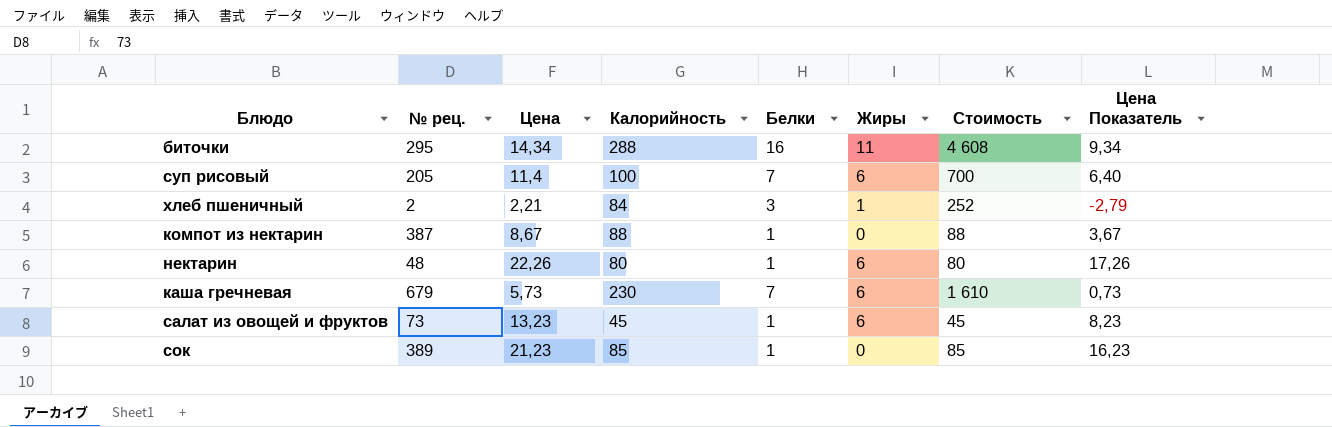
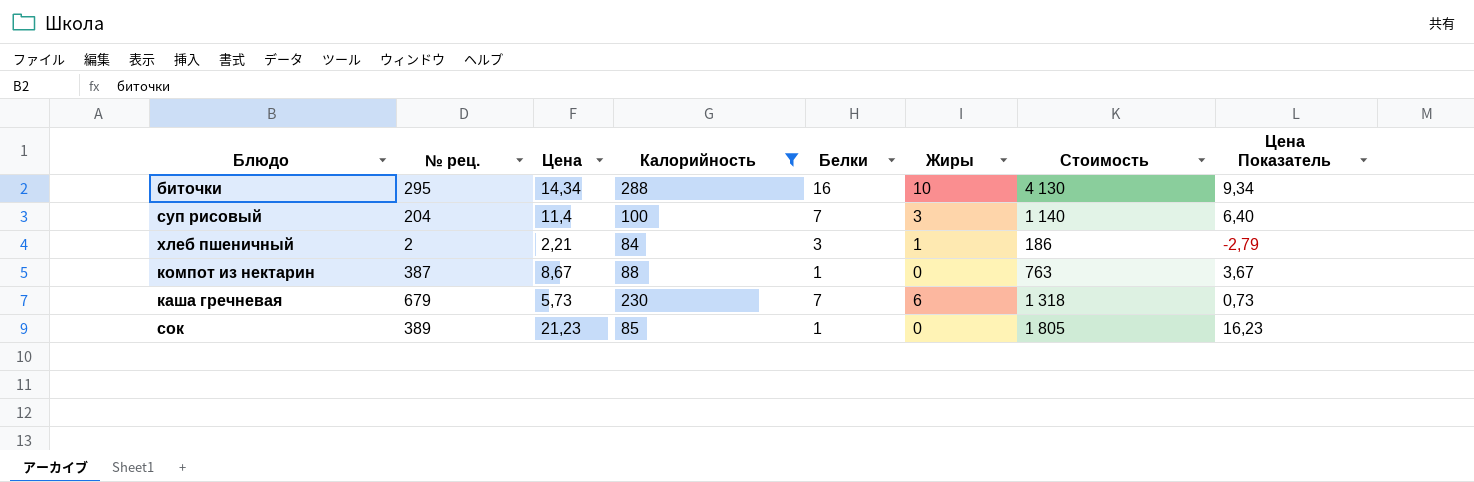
filter: none -> Калорийность >= 84
column Стоимость | formula: [Калорийность] * [Белки] -> [Цена] * [Калорийность]
биточки | Жиры: 11 -> 10
суп рисовый | № рец.: 205 -> 204
суп рисовый | Жиры: 6 -> 3

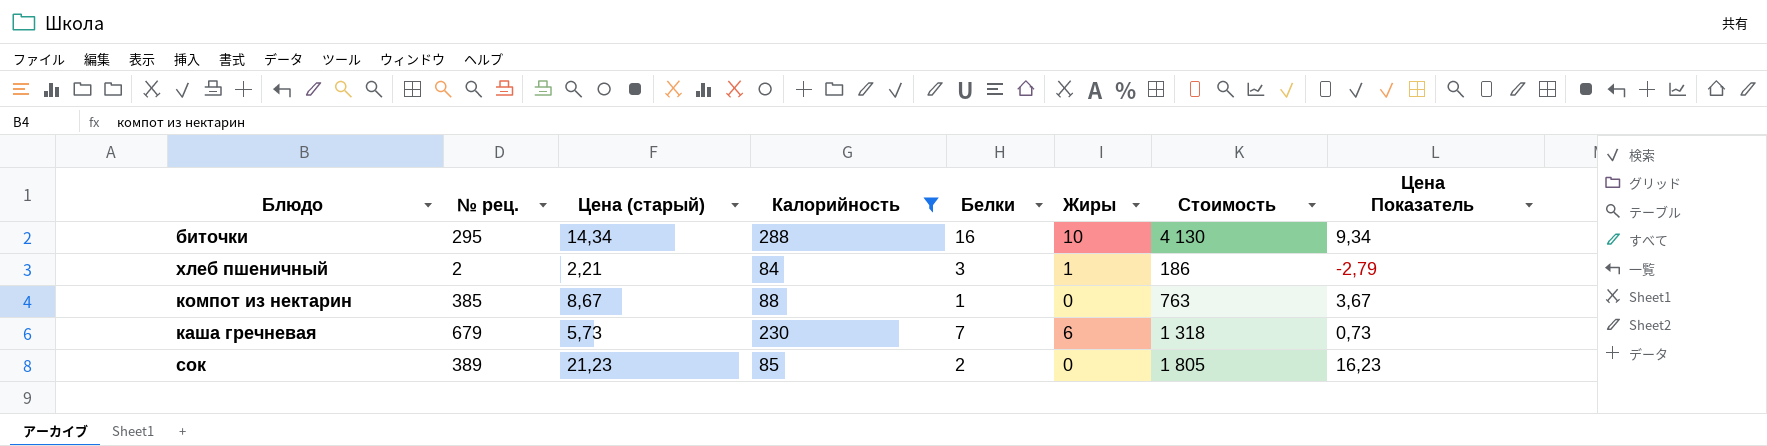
column name: Цена -> Цена (старый)
row суп рисовый: 204 | 11,4 | 100 | 7 | 3 | 1 140 | 6,40 -> none
компот из нектарин | № рец.: 387 -> 385
сок | Белки: 1 -> 2

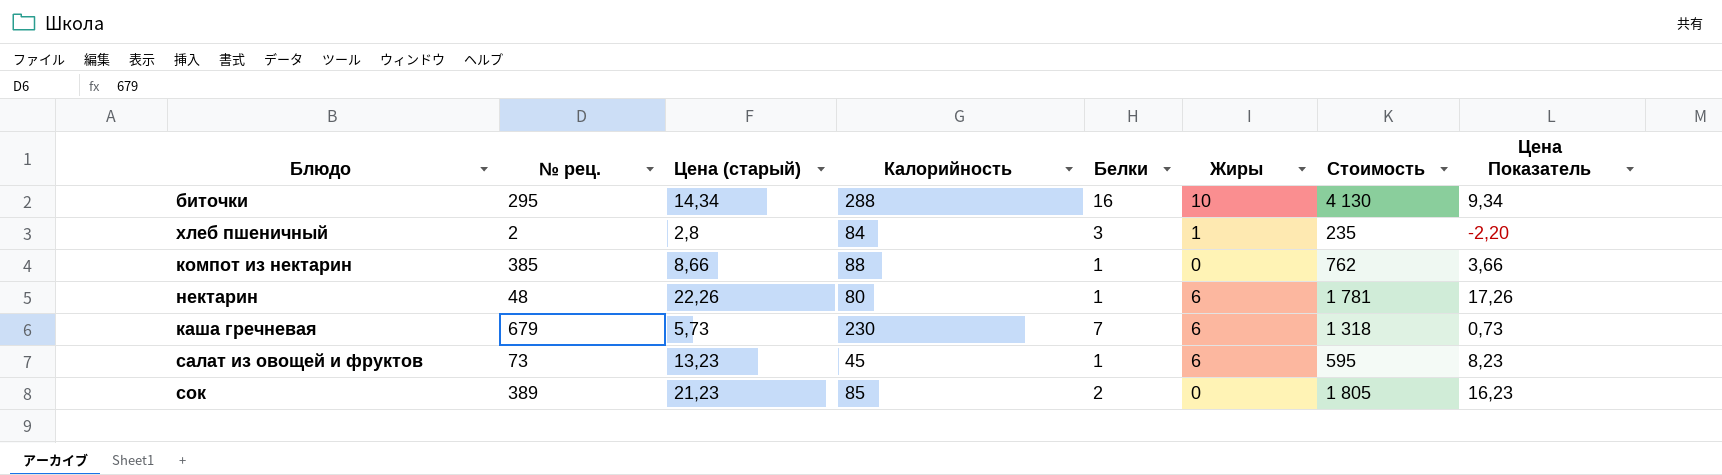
filter: Калорийность >= 84 -> none
хлеб пшеничный | Цена (старый): 2,21 -> 2,8
хлеб пшеничный | Стоимость: 186 -> 235
хлеб пшеничный | Цена Показатель: -2,79 -> -2,20
компот из нектарин | Цена (старый): 8,67 -> 8,66
компот из нектарин | Стоимость: 763 -> 762
компот из нектарин | Цена Показатель: 3,67 -> 3,66

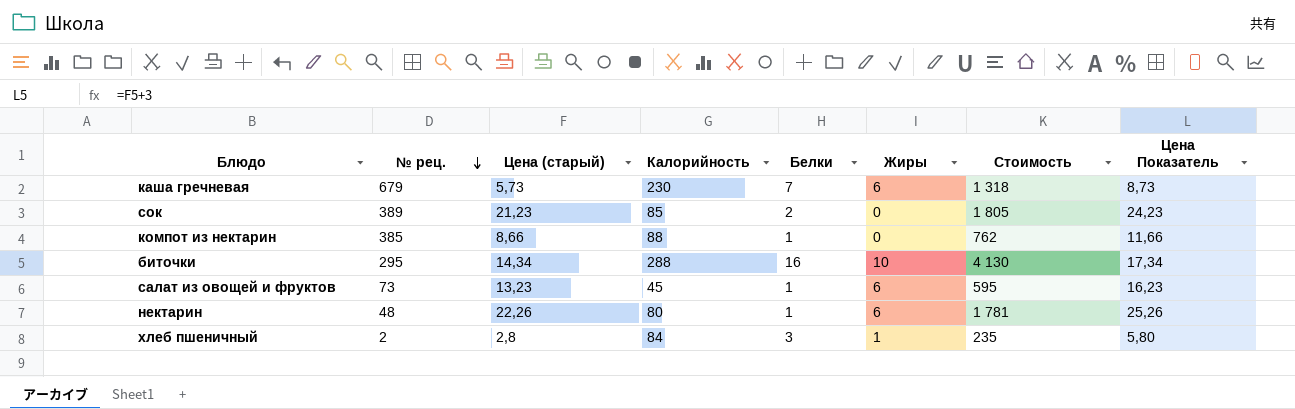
row order: none -> № рец. descending
column Цена Показатель | formula: [Цена (старый)] - 5 -> [Цена (старый)] + 3

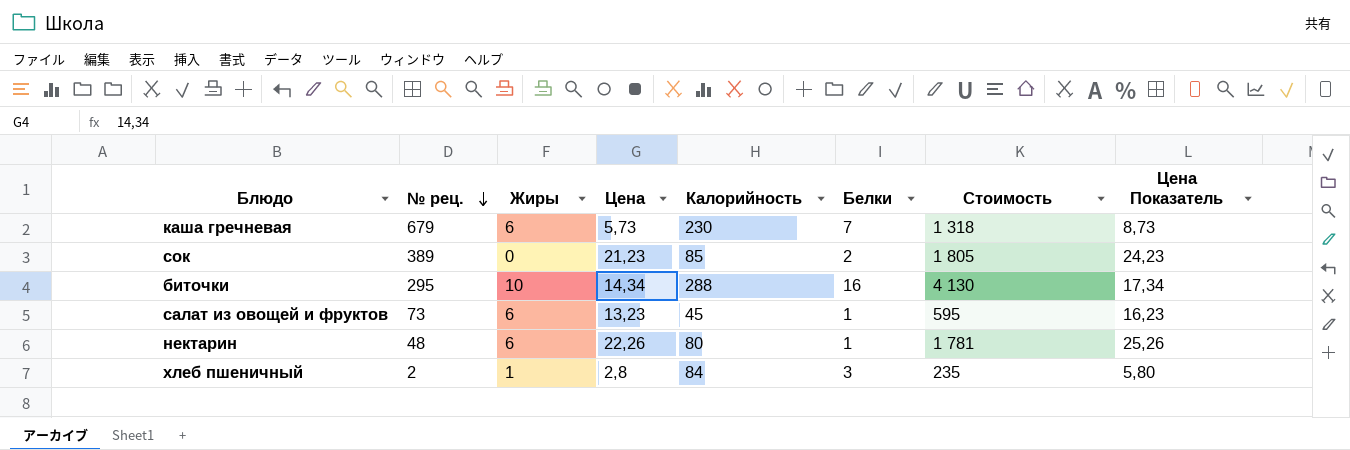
column Жиры | position: 6 -> 3
column name: Цена (старый) -> Цена
row компот из нектарин: 385 | 8,66 | 88 | 1 | 0 | 762 | 11,66 -> none

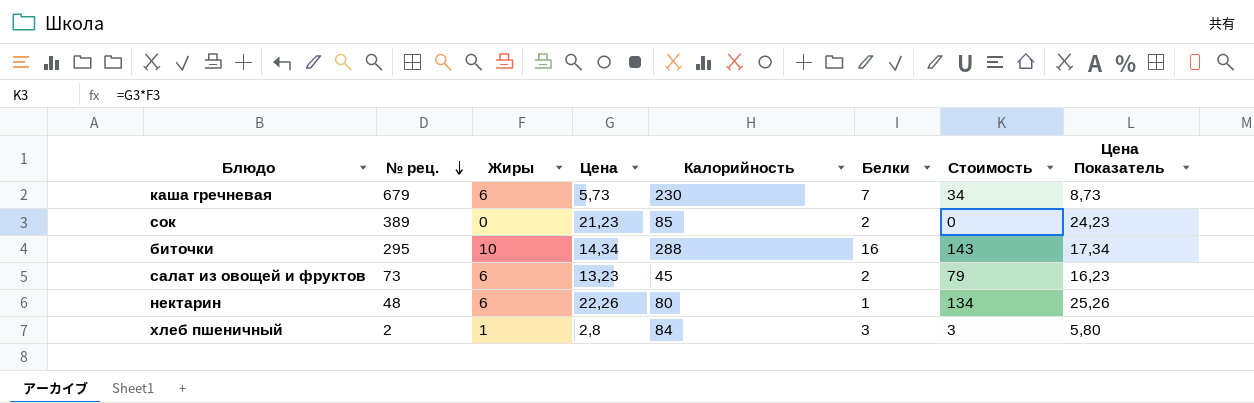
column Стоимость | formula: [Цена] * [Калорийность] -> [Жиры] * [Цена]
салат из овощей и фруктов | Белки: 1 -> 2

